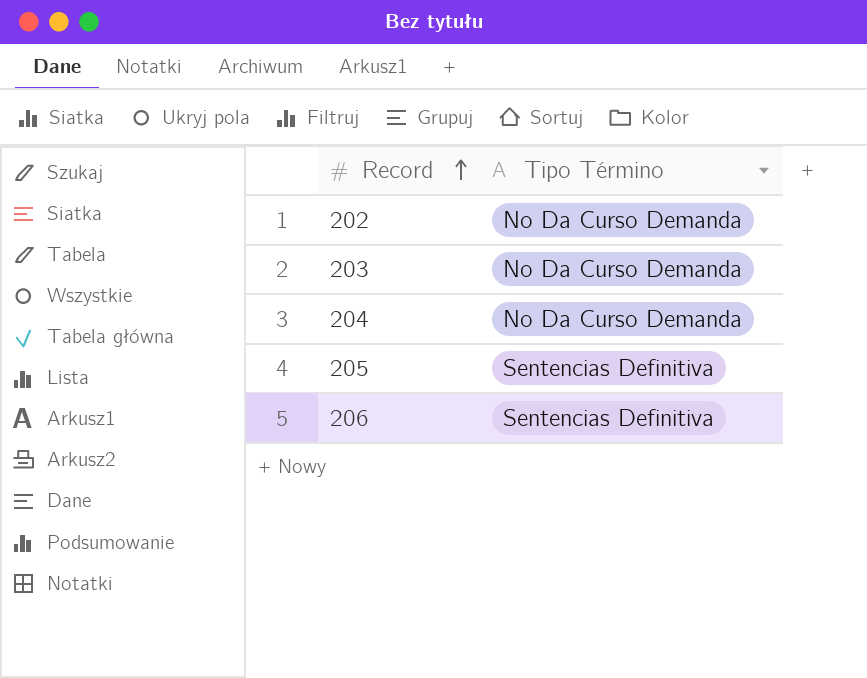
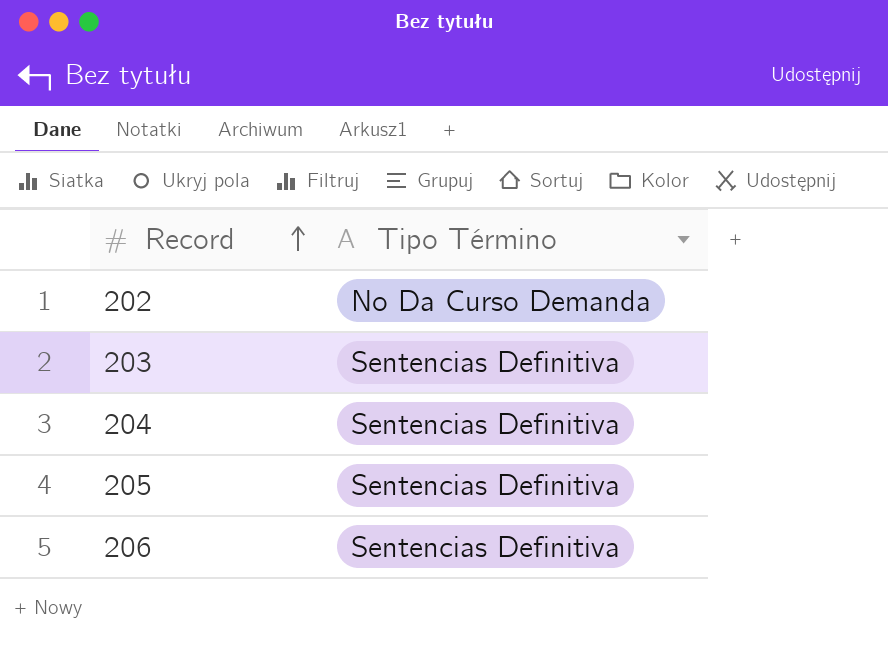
203 | Tipo Término: No Da Curso Demanda -> Sentencias Definitiva
204 | Tipo Término: No Da Curso Demanda -> Sentencias Definitiva

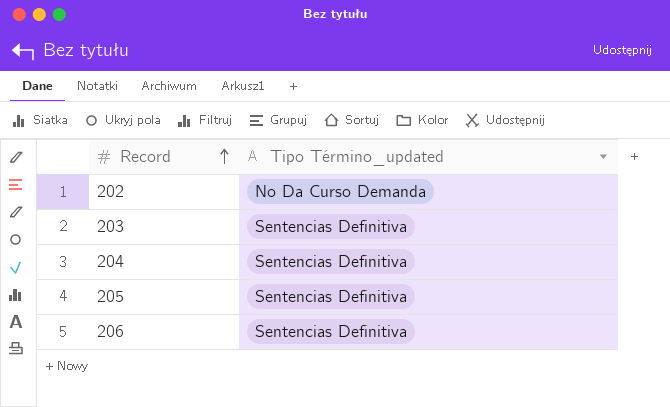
column name: Tipo Término -> Tipo Término_updated

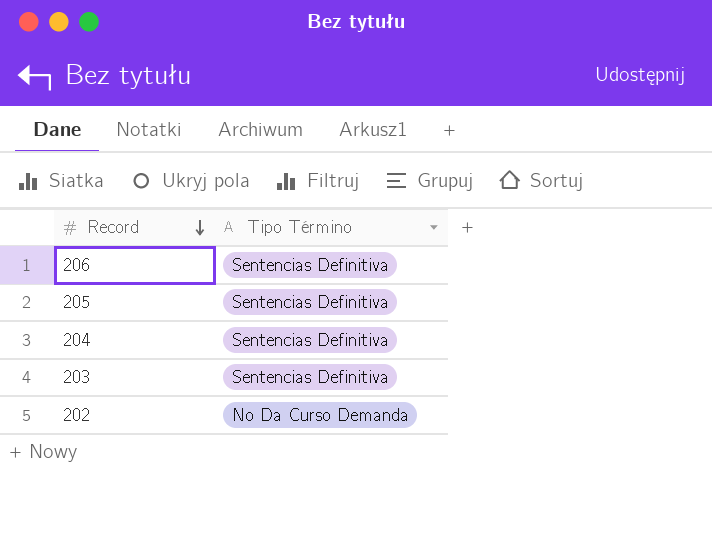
row order: Record ascending -> Record descending
column name: Tipo Término_updated -> Tipo Término

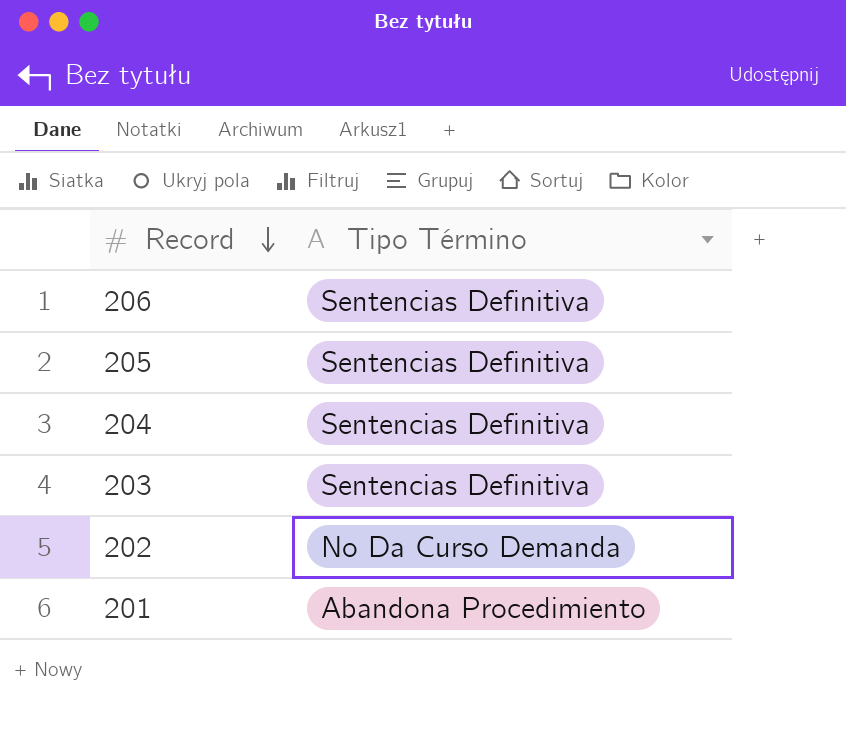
row 201: none -> Abandona Procedimiento

